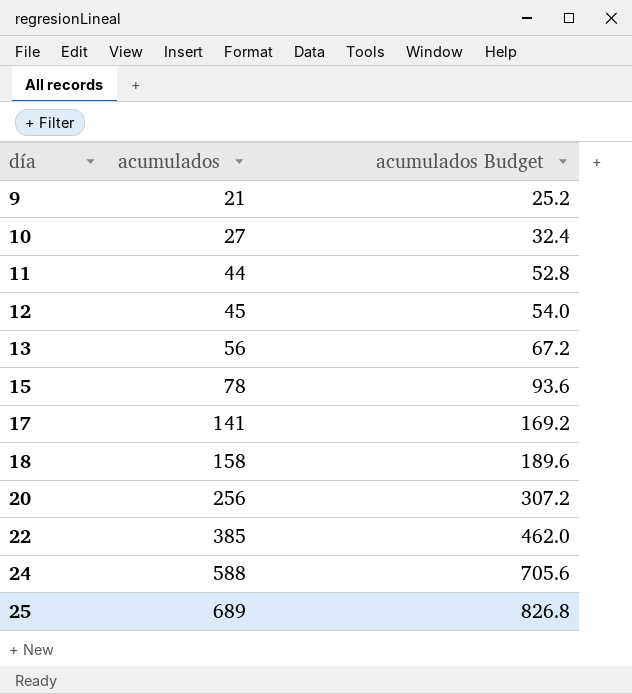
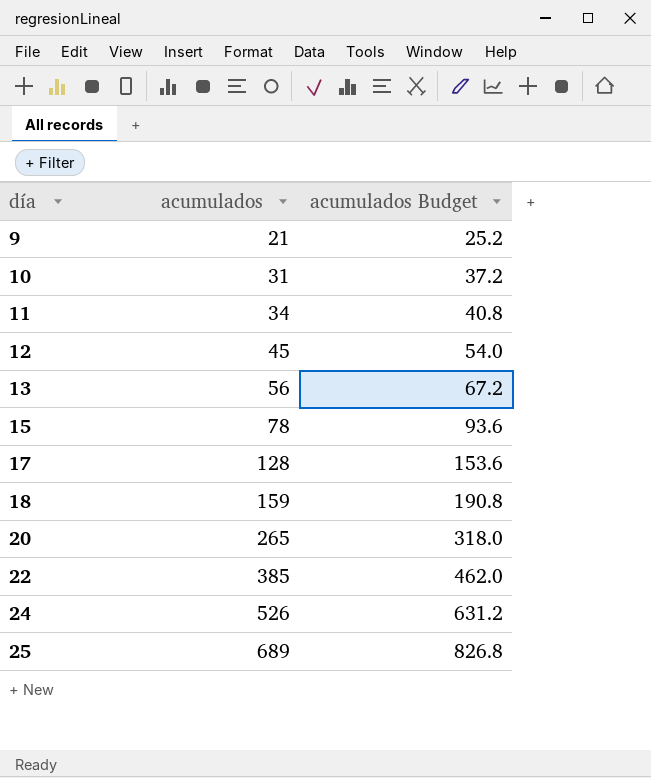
10 | acumulados: 27 -> 31
10 | acumulados Budget: 32.4 -> 37.2
11 | acumulados: 44 -> 34
11 | acumulados Budget: 52.8 -> 40.8
17 | acumulados: 141 -> 128
17 | acumulados Budget: 169.2 -> 153.6
18 | acumulados: 158 -> 159
18 | acumulados Budget: 189.6 -> 190.8
20 | acumulados: 256 -> 265
20 | acumulados Budget: 307.2 -> 318.0
24 | acumulados: 588 -> 526
24 | acumulados Budget: 705.6 -> 631.2

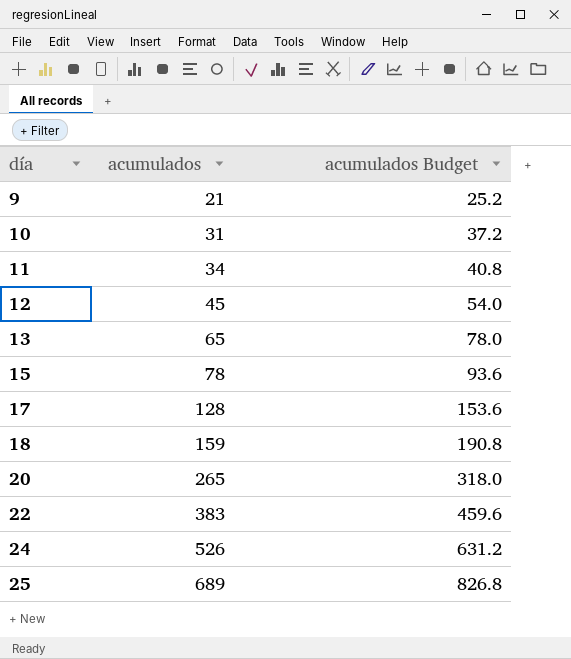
13 | acumulados: 56 -> 65
13 | acumulados Budget: 67.2 -> 78.0
22 | acumulados: 385 -> 383
22 | acumulados Budget: 462.0 -> 459.6

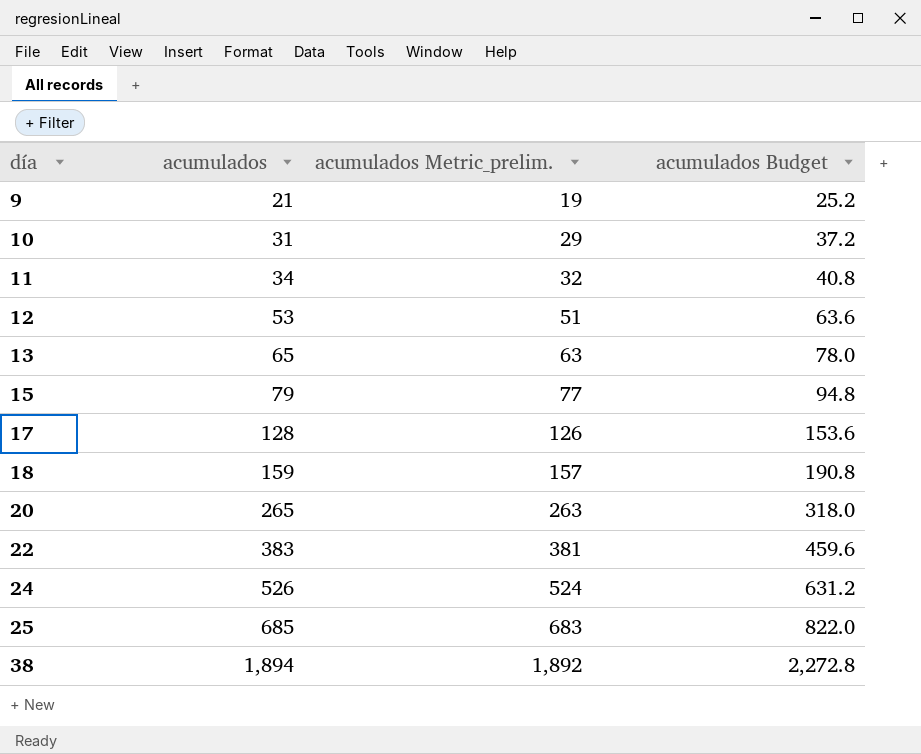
column acumulados Metric_prelim. | formula: none -> [acumulados] - 2
12 | acumulados: 45 -> 53
12 | acumulados Budget: 54.0 -> 63.6
15 | acumulados: 78 -> 79
15 | acumulados Budget: 93.6 -> 94.8
25 | acumulados: 689 -> 685
25 | acumulados Budget: 826.8 -> 822.0
row 38: none -> 1,894 | 1,892 | 2,272.8

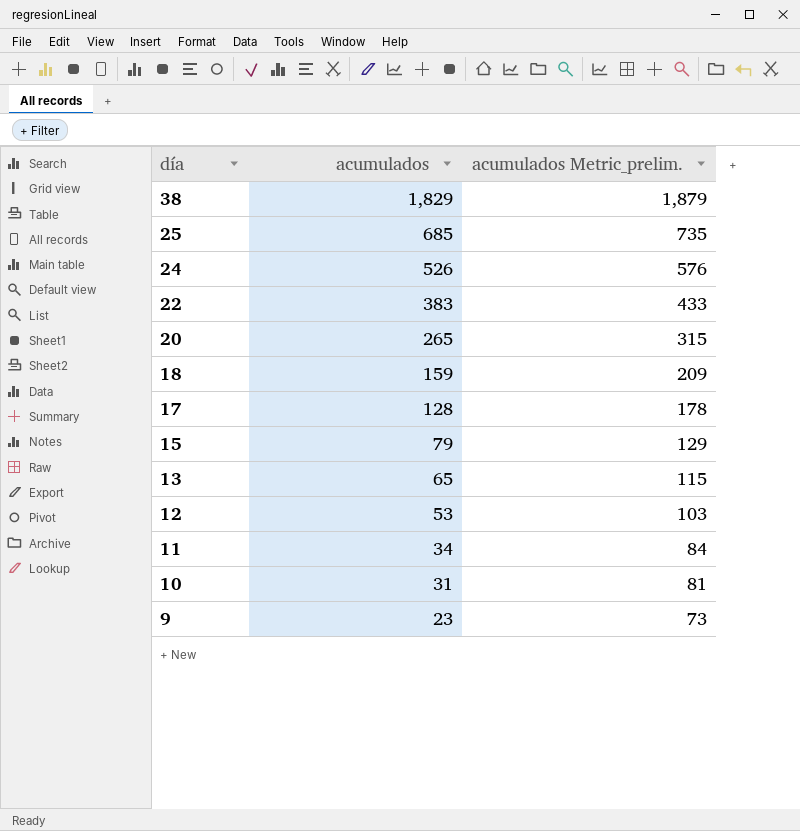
row order: día ascending -> día descending
column acumulados Budget | formula: [acumulados] * 1.2 -> none
column acumulados Metric_prelim. | formula: [acumulados] - 2 -> [acumulados] + 50
38 | acumulados: 1,894 -> 1,829
9 | acumulados: 21 -> 23

